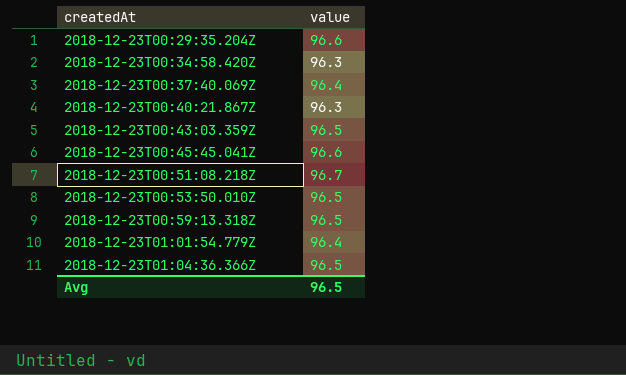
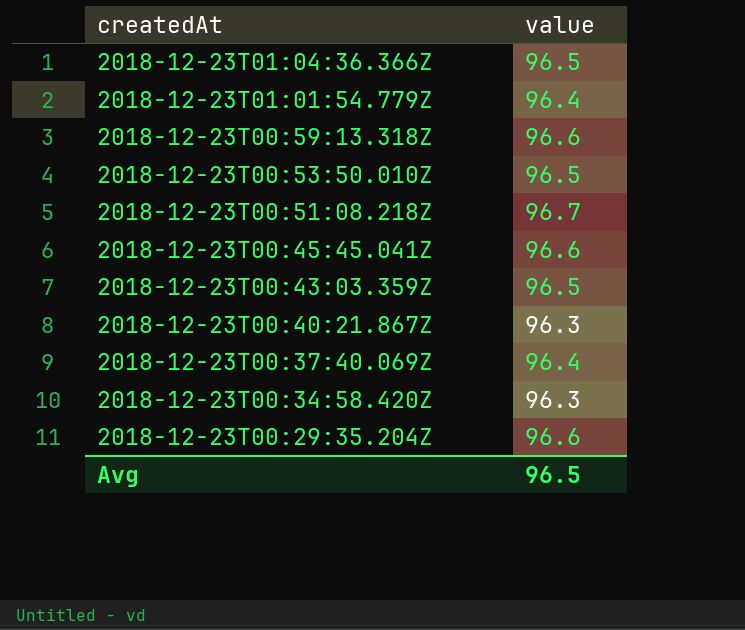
row order: createdAt ascending -> createdAt descending
2018-12-23T00:59:13.318Z | value: 96.5 -> 96.6

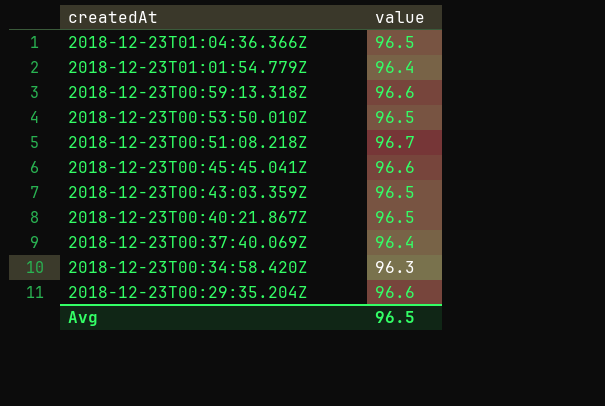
2018-12-23T00:40:21.867Z | value: 96.3 -> 96.5

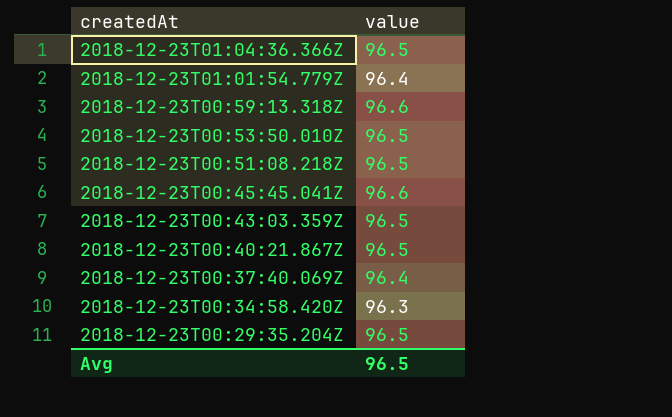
2018-12-23T00:51:08.218Z | value: 96.7 -> 96.5
2018-12-23T00:29:35.204Z | value: 96.6 -> 96.5

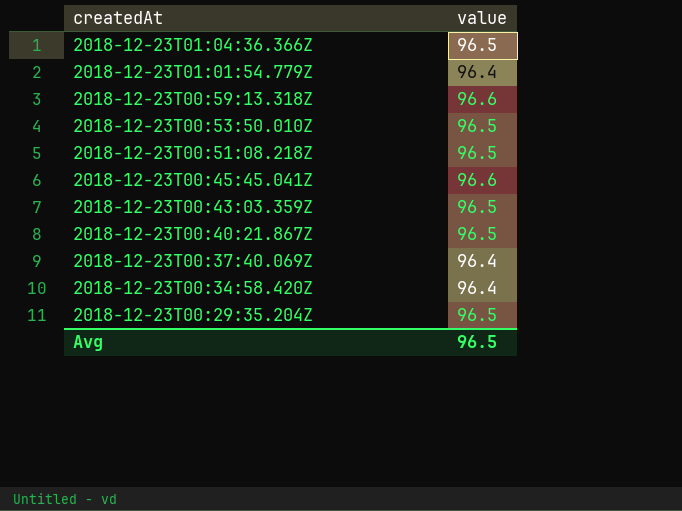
2018-12-23T00:34:58.420Z | value: 96.3 -> 96.4

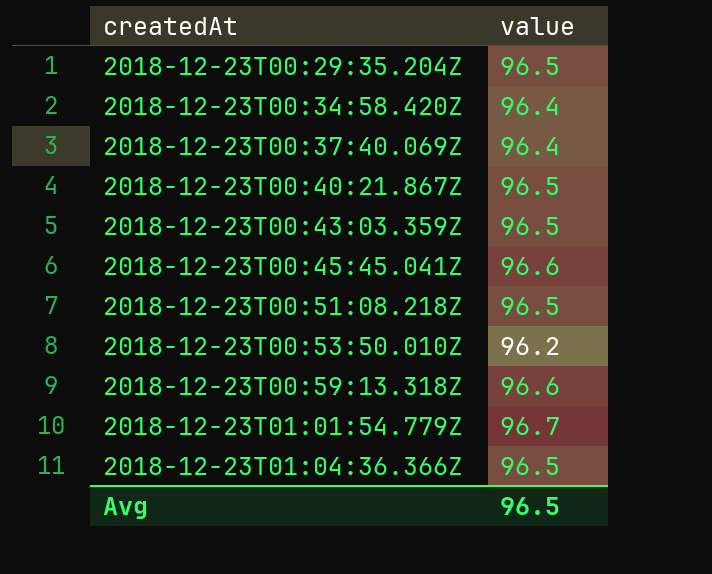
row order: createdAt descending -> createdAt ascending
2018-12-23T00:53:50.010Z | value: 96.5 -> 96.2
2018-12-23T01:01:54.779Z | value: 96.4 -> 96.7

